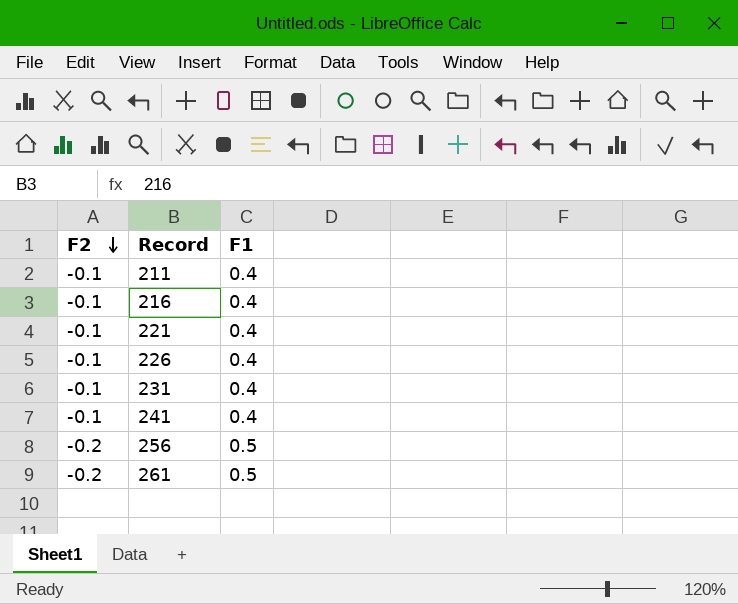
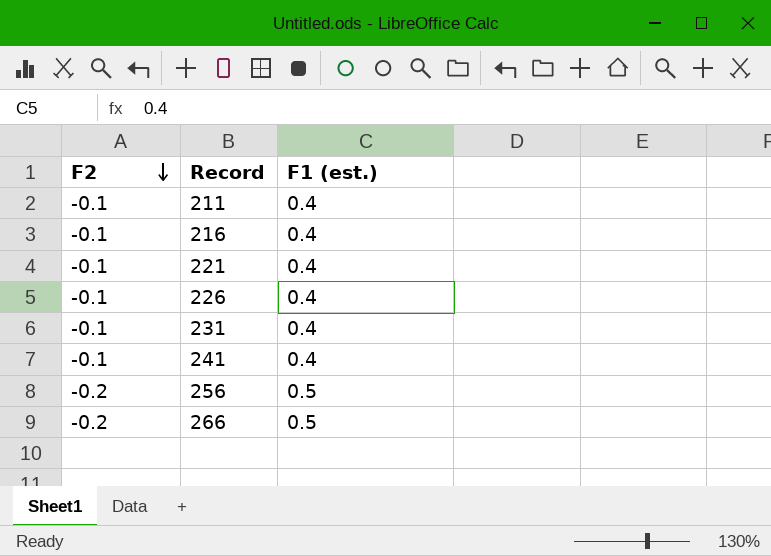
column name: F1 -> F1 (est.)
row 261: -0.2 | 0.5 -> none
row 266: none -> -0.2 | 0.5

